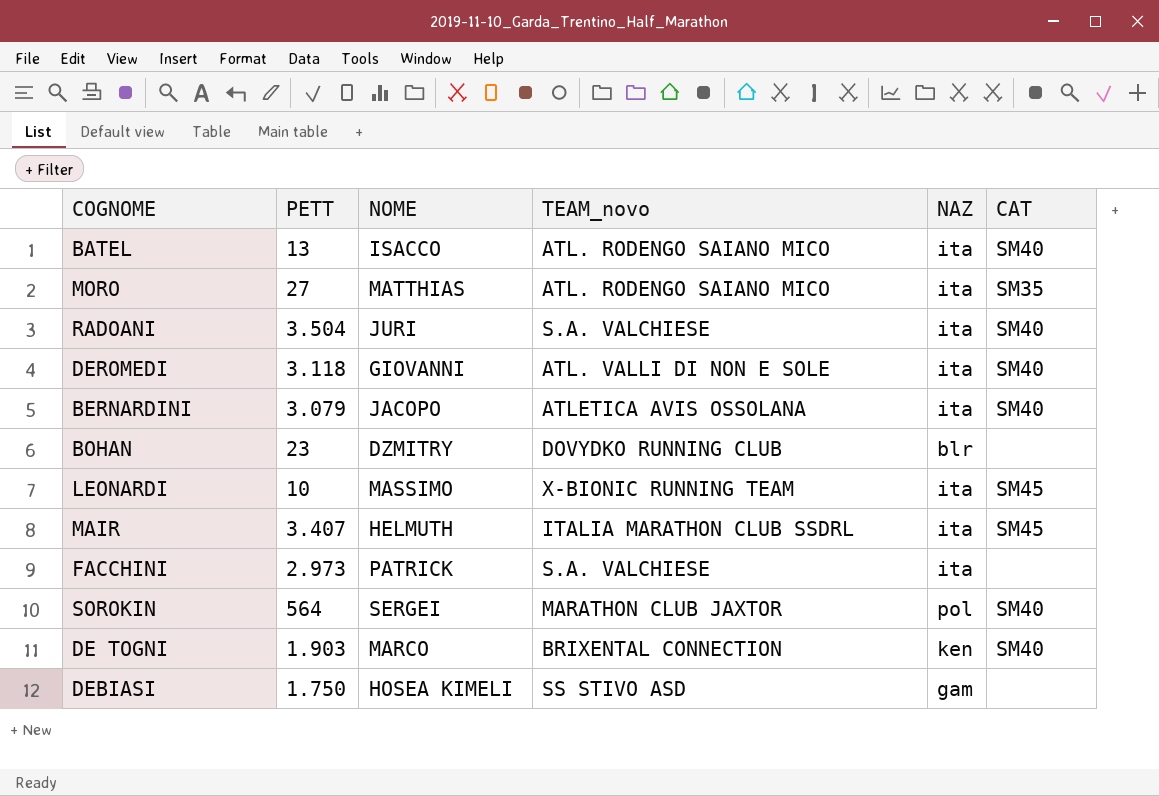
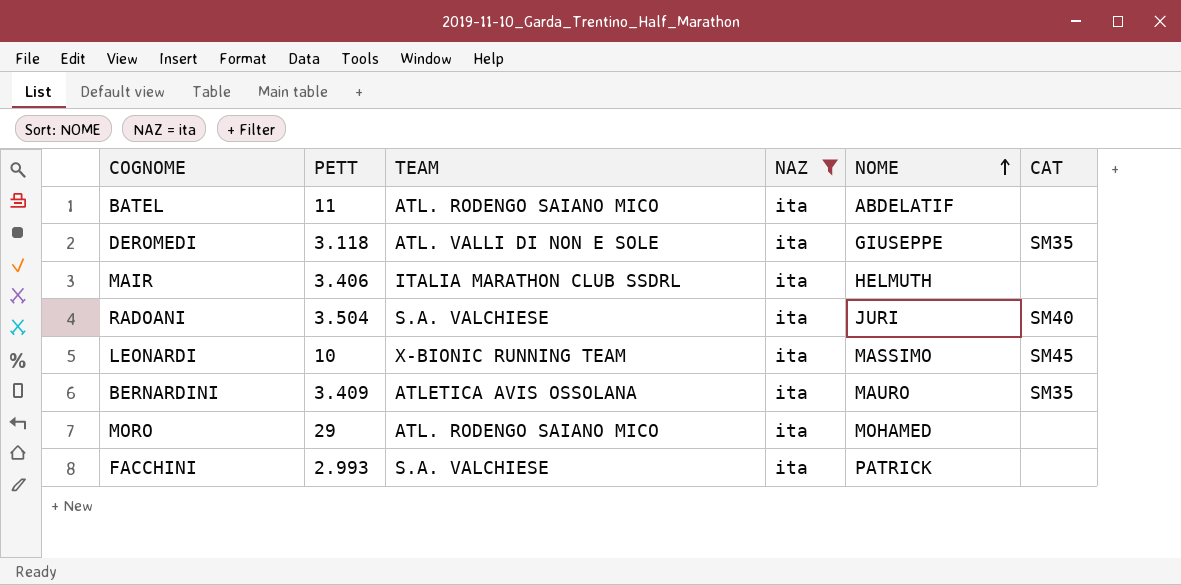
filter: none -> NAZ = ita
row order: none -> NOME ascending
column name: TEAM_novo -> TEAM
column NOME | position: 3 -> 5
BATEL | PETT: 13 -> 11
BATEL | NOME: ISACCO -> ABDELATIF
BATEL | CAT: SM40 -> none
DEROMEDI | NOME: GIOVANNI -> GIUSEPPE
DEROMEDI | CAT: SM40 -> SM35
MAIR | PETT: 3.407 -> 3.406
MAIR | CAT: SM45 -> none
BERNARDINI | PETT: 3.079 -> 3.409
BERNARDINI | NOME: JACOPO -> MAURO
BERNARDINI | CAT: SM40 -> SM35
MORO | PETT: 27 -> 29
MORO | NOME: MATTHIAS -> MOHAMED
MORO | CAT: SM35 -> none
FACCHINI | PETT: 2.973 -> 2.993

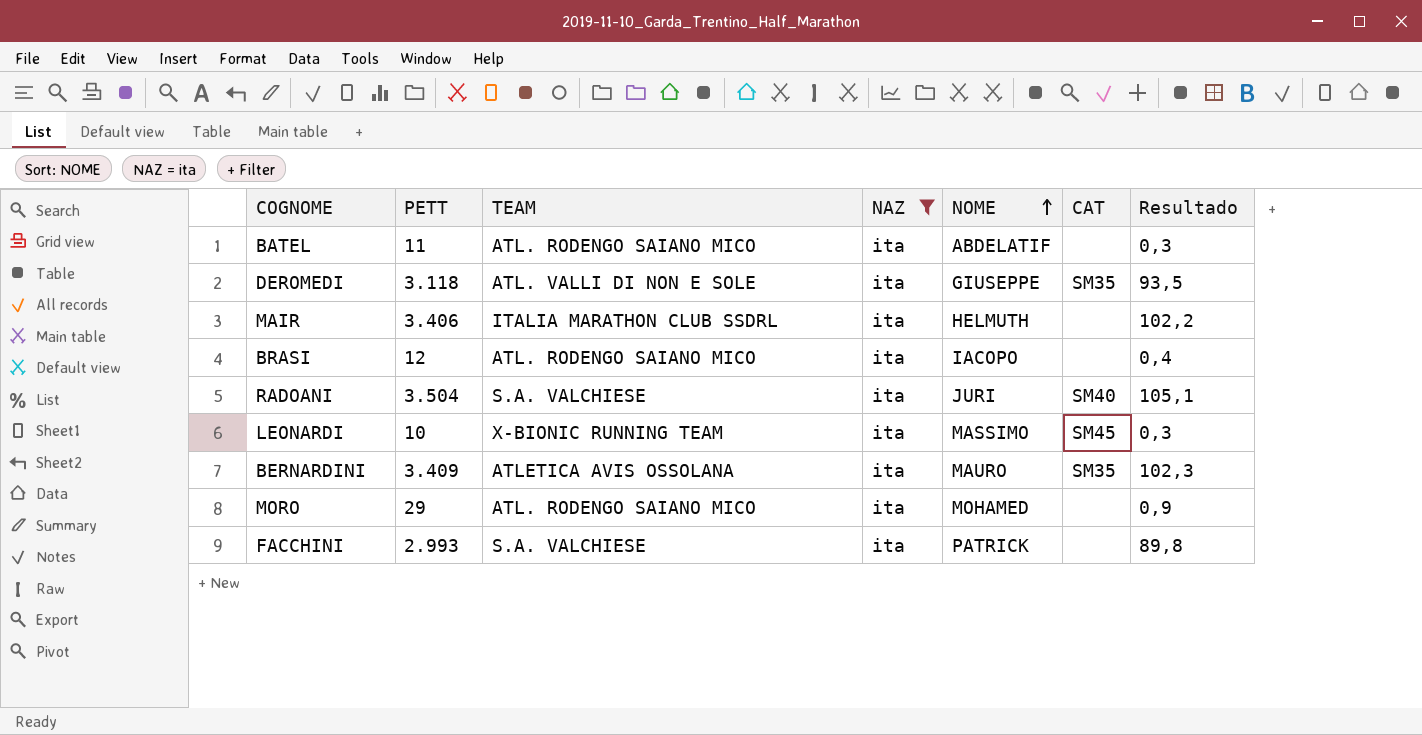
column Resultado | formula: none -> [PETT] * 0,03
row BRASI: none -> 12 | ATL. RODENGO SAIANO MICO | ita | IACOPO | none | 0,4

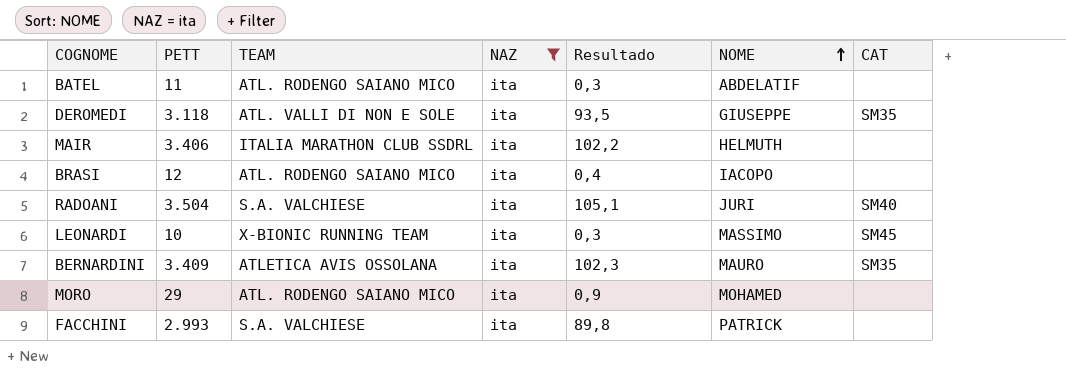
column Resultado | position: 7 -> 5

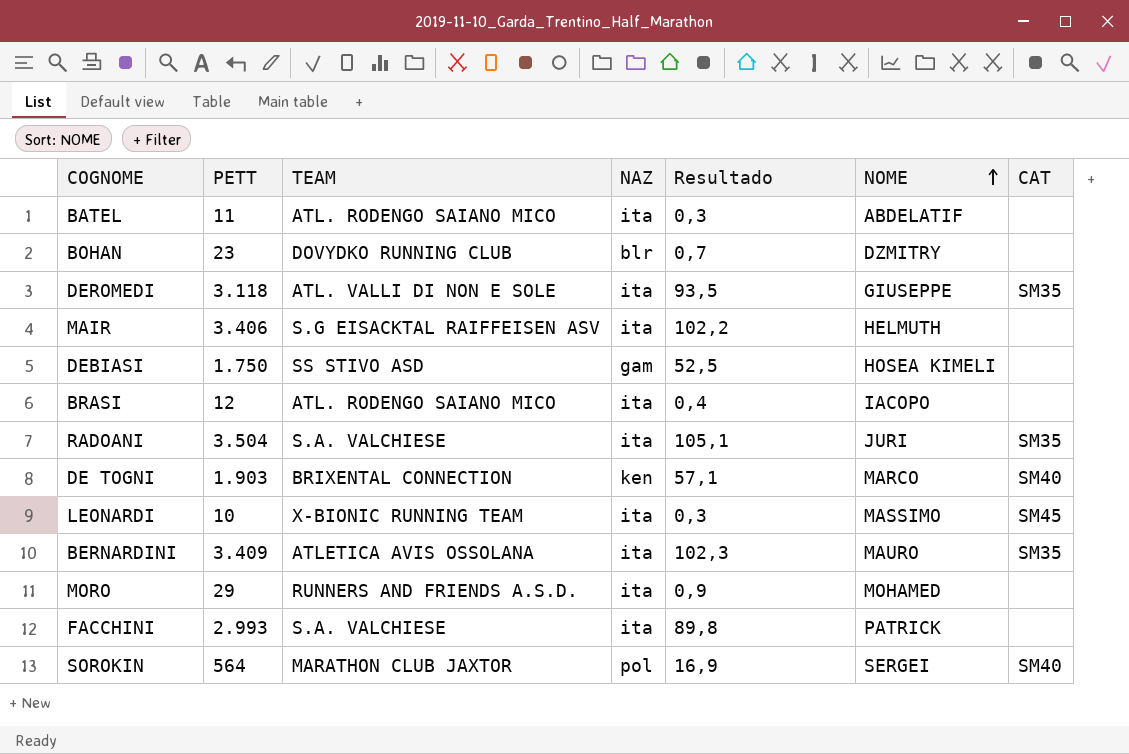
filter: NAZ = ita -> none
MAIR | TEAM: ITALIA MARATHON CLUB SSDRL -> S.G EISACKTAL RAIFFEISEN ASV
RADOANI | CAT: SM40 -> SM35
MORO | TEAM: ATL. RODENGO SAIANO MICO -> RUNNERS AND FRIENDS A.S.D.

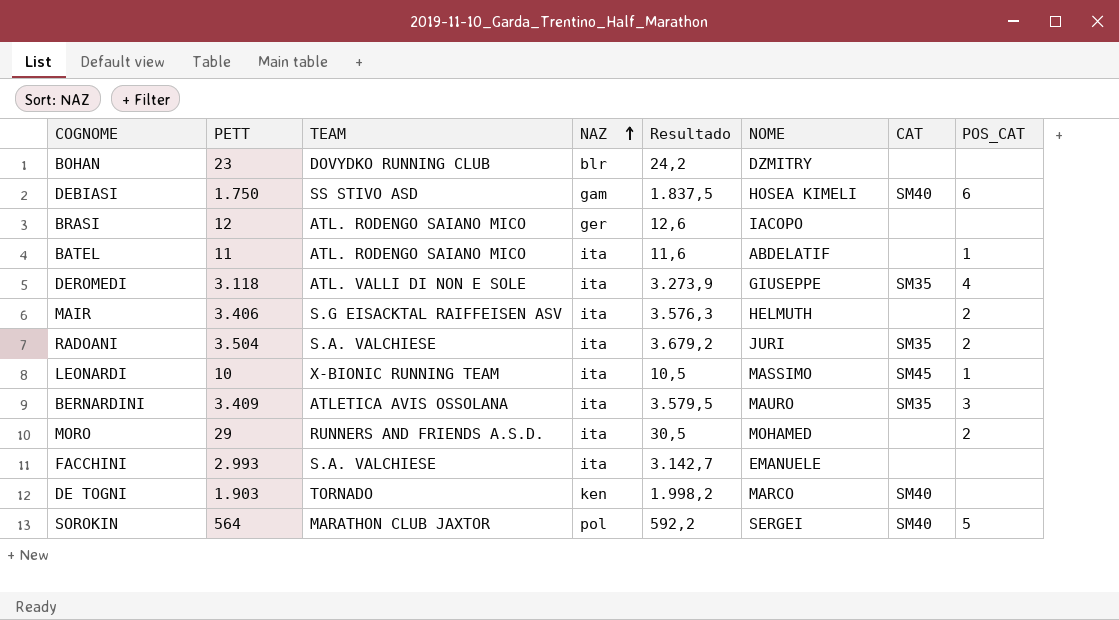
row order: NOME ascending -> NAZ ascending
column Resultado | formula: [PETT] * 0,03 -> [PETT] * 1,05
column POS_CAT | position: none -> 8
DEBIASI | CAT: none -> SM40
BRASI | NAZ: ita -> ger
FACCHINI | NOME: PATRICK -> EMANUELE
DE TOGNI | TEAM: BRIXENTAL CONNECTION -> TORNADO

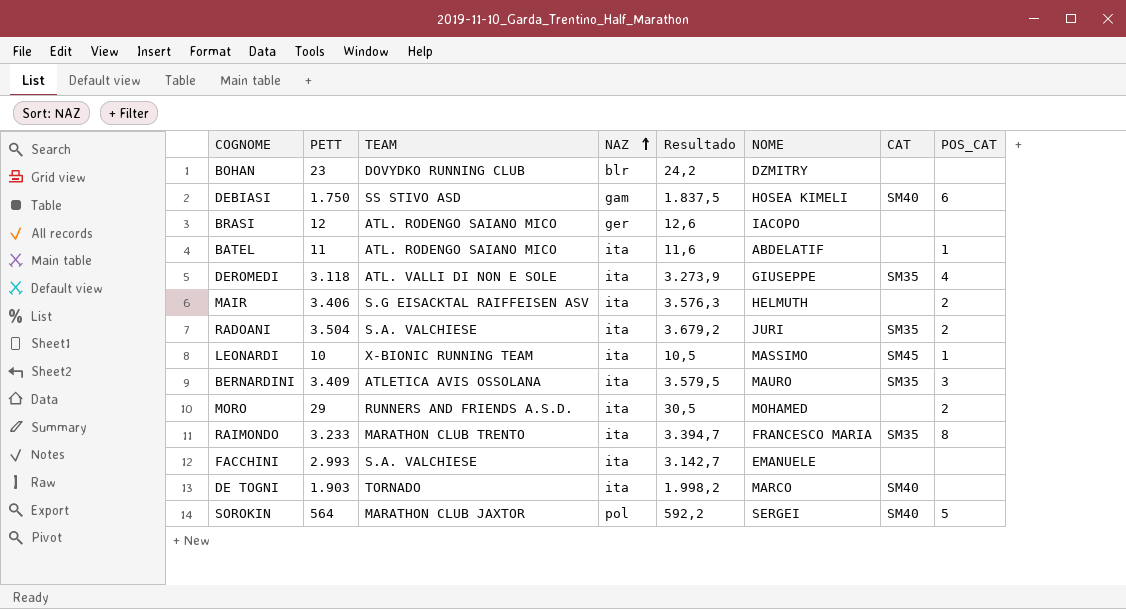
row RAIMONDO: none -> 3.233 | MARATHON CLUB TRENTO | ita | 3.394,7 | FRANCESCO MARIA | SM35 | 8
DE TOGNI | NAZ: ken -> ita

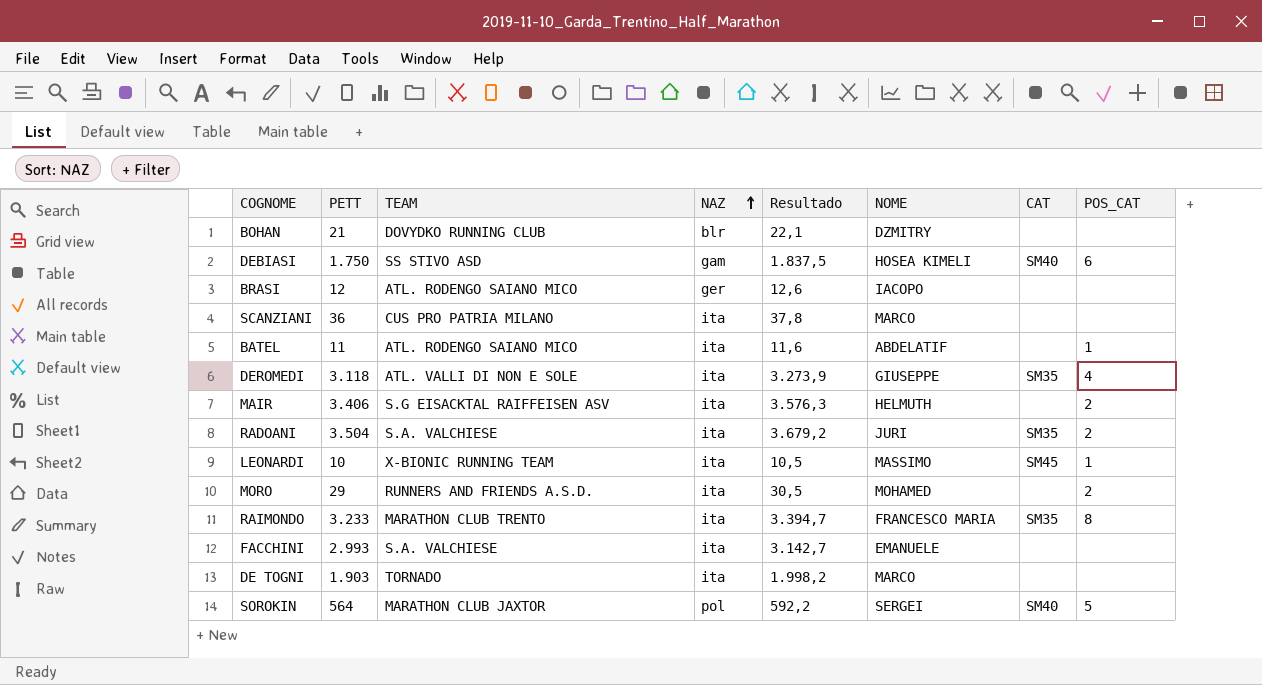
row BERNARDINI: 3.409 | ATLETICA AVIS OSSOLANA | ita | 3.579,5 | MAURO | SM35 | 3 -> none
BOHAN | PETT: 23 -> 21
BOHAN | Resultado: 24,2 -> 22,1
row SCANZIANI: none -> 36 | CUS PRO PATRIA MILANO | ita | 37,8 | MARCO | none | none
DE TOGNI | CAT: SM40 -> none

